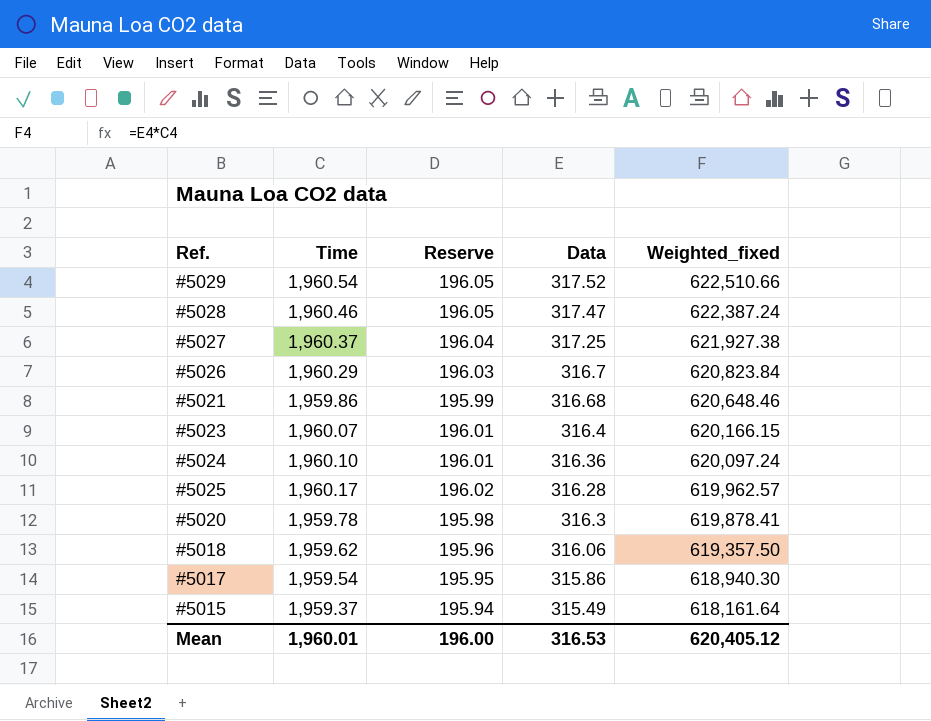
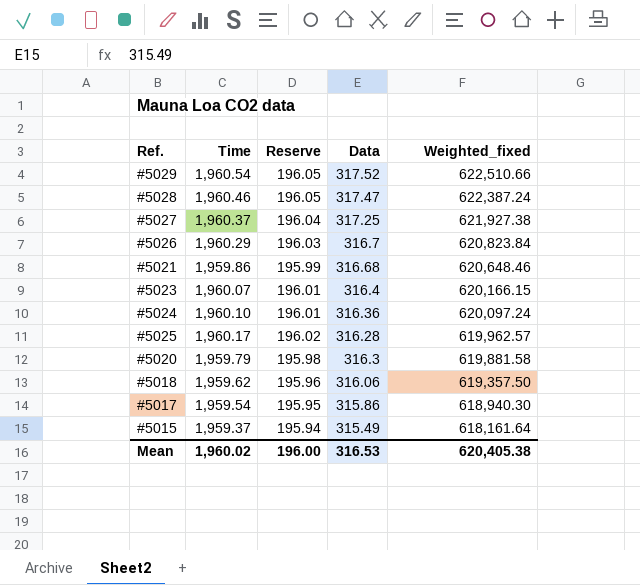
#5020 | Time: 1,959.78 -> 1,959.79
#5020 | Weighted_fixed: 619,878.41 -> 619,881.58
Mean | Time: 1,960.01 -> 1,960.02
Mean | Weighted_fixed: 620,405.12 -> 620,405.38

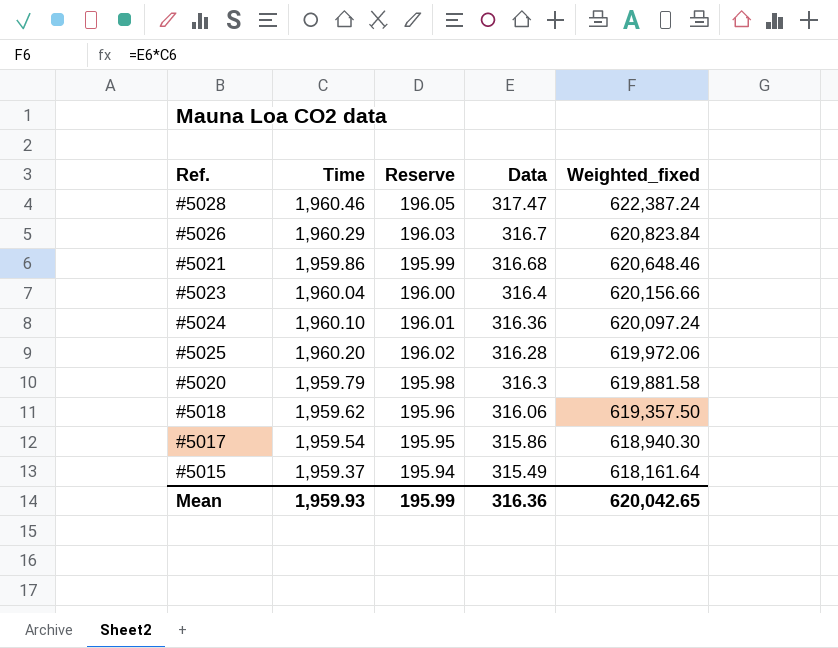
row #5029: 1,960.54 | 196.05 | 317.52 | 622,510.66 -> none
row #5027: 1,960.37 | 196.04 | 317.25 | 621,927.38 -> none
#5023 | Time: 1,960.07 -> 1,960.04
#5023 | Reserve: 196.01 -> 196.00
#5023 | Weighted_fixed: 620,166.15 -> 620,156.66
#5025 | Time: 1,960.17 -> 1,960.20
#5025 | Weighted_fixed: 619,962.57 -> 619,972.06
Mean | Time: 1,960.02 -> 1,959.93
Mean | Reserve: 196.00 -> 195.99
Mean | Data: 316.53 -> 316.36
Mean | Weighted_fixed: 620,405.38 -> 620,042.65

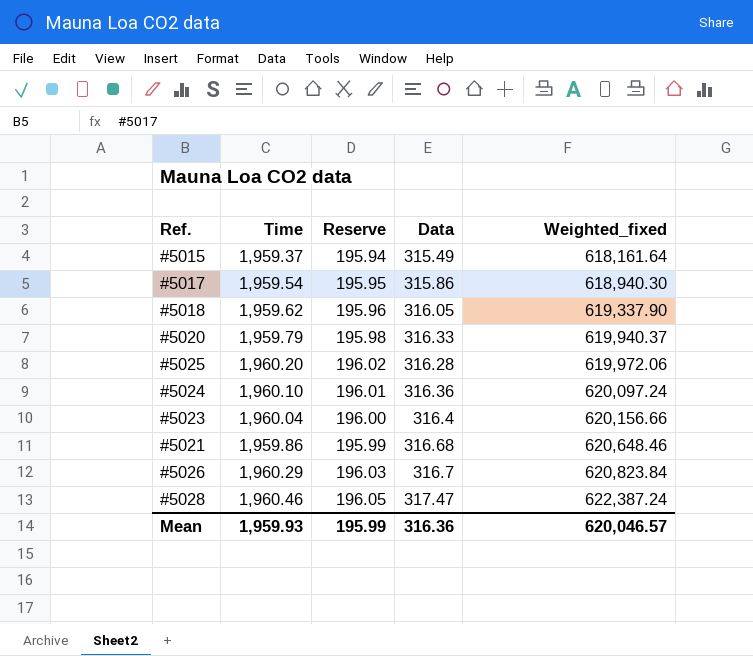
row order: Weighted_fixed descending -> Weighted_fixed ascending
#5018 | Data: 316.06 -> 316.05
#5018 | Weighted_fixed: 619,357.50 -> 619,337.90
#5020 | Data: 316.3 -> 316.33
#5020 | Weighted_fixed: 619,881.58 -> 619,940.37
Mean | Weighted_fixed: 620,042.65 -> 620,046.57

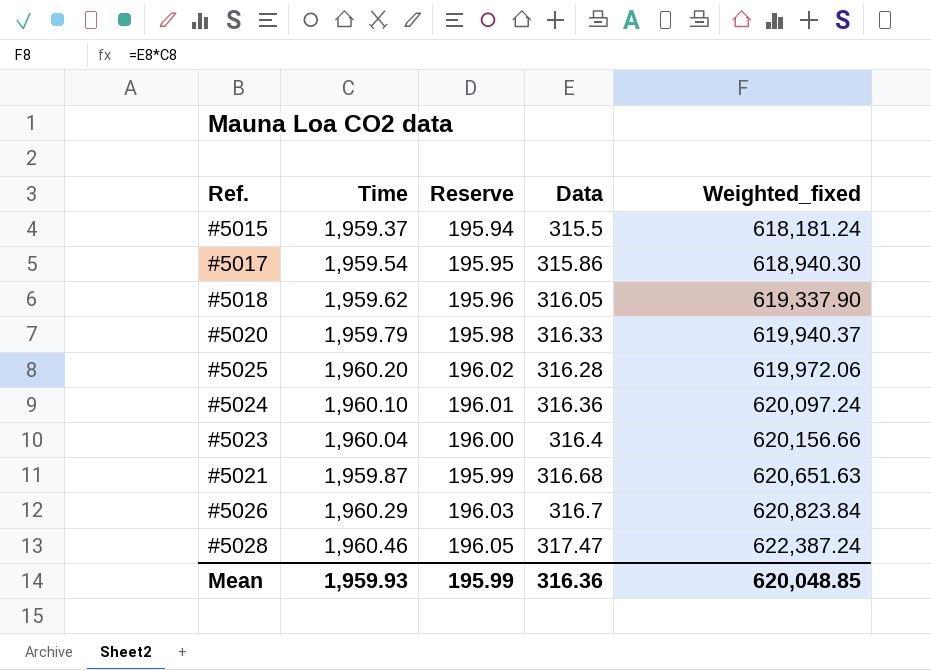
#5015 | Data: 315.49 -> 315.5
#5015 | Weighted_fixed: 618,161.64 -> 618,181.24
#5021 | Time: 1,959.86 -> 1,959.87
#5021 | Weighted_fixed: 620,648.46 -> 620,651.63
Mean | Weighted_fixed: 620,046.57 -> 620,048.85

